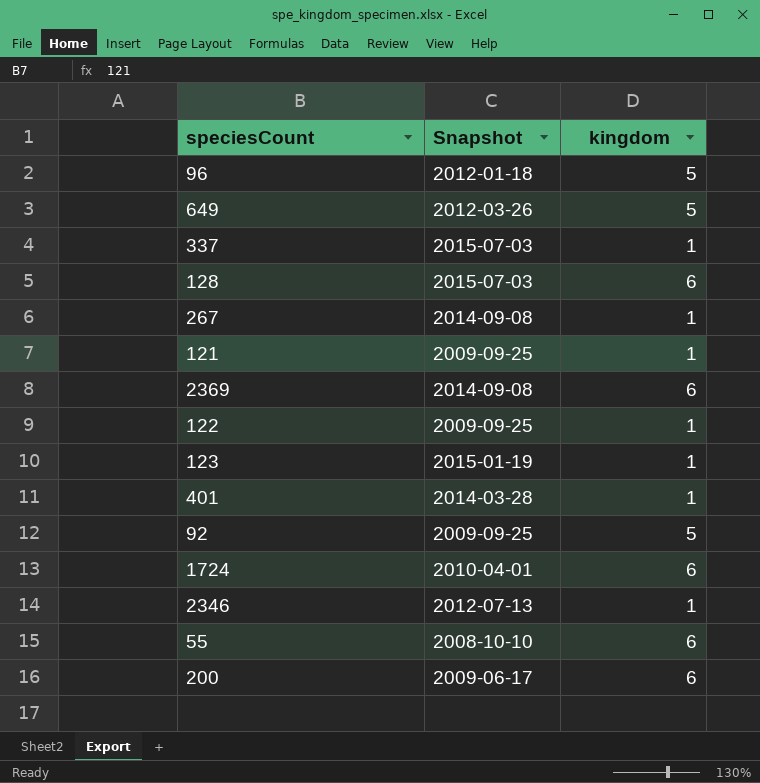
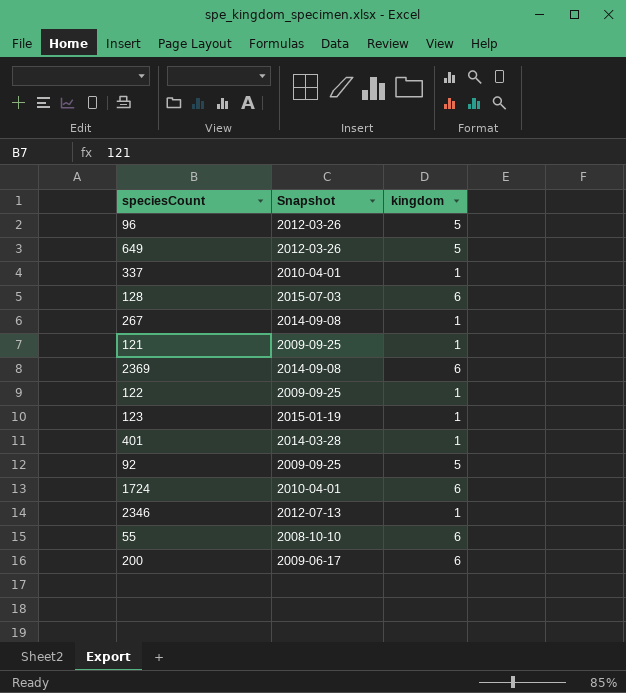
96 | Snapshot: 2012-01-18 -> 2012-03-26
337 | Snapshot: 2015-07-03 -> 2010-04-01

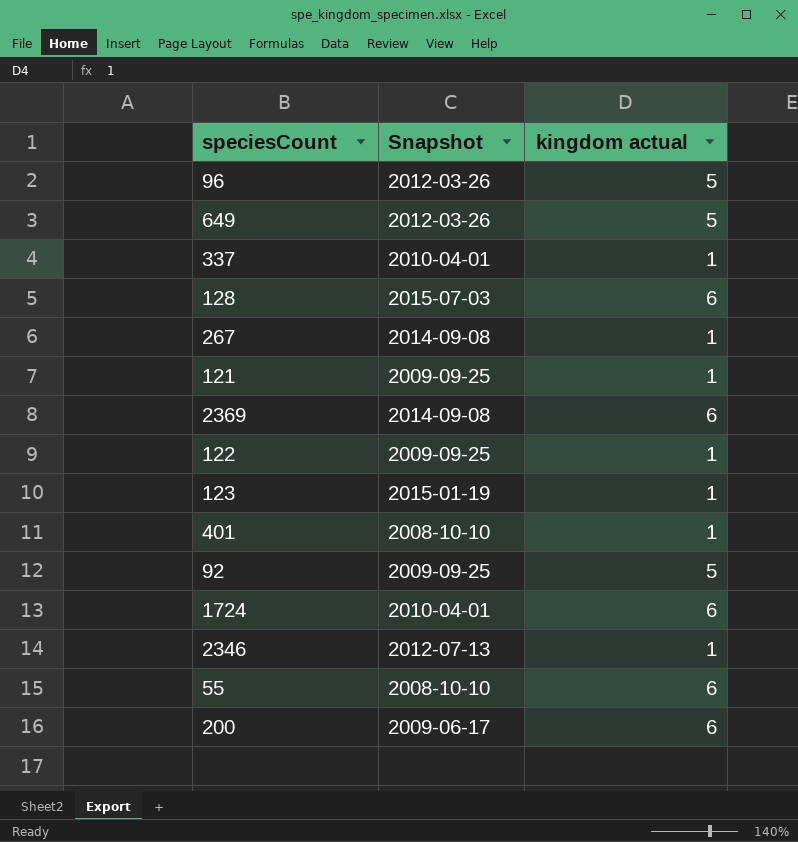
column name: kingdom -> kingdom actual
401 | Snapshot: 2014-03-28 -> 2008-10-10

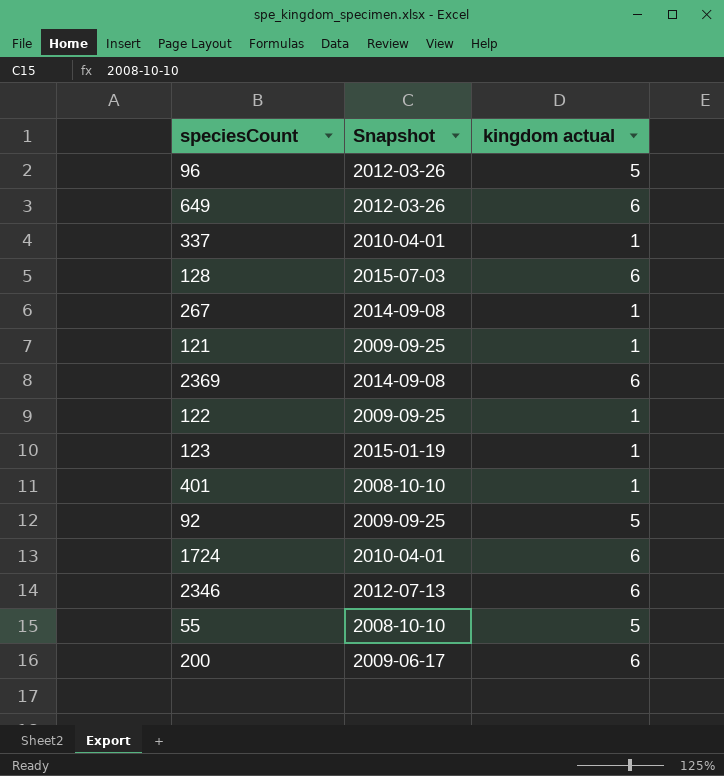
649 | kingdom actual: 5 -> 6
2346 | kingdom actual: 1 -> 6
55 | kingdom actual: 6 -> 5

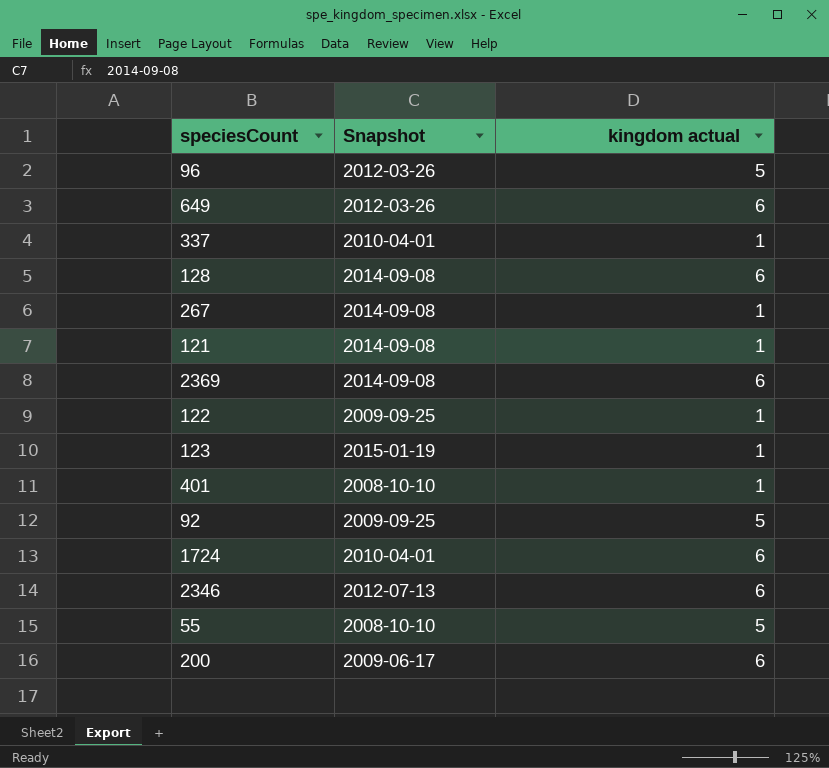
128 | Snapshot: 2015-07-03 -> 2014-09-08
121 | Snapshot: 2009-09-25 -> 2014-09-08

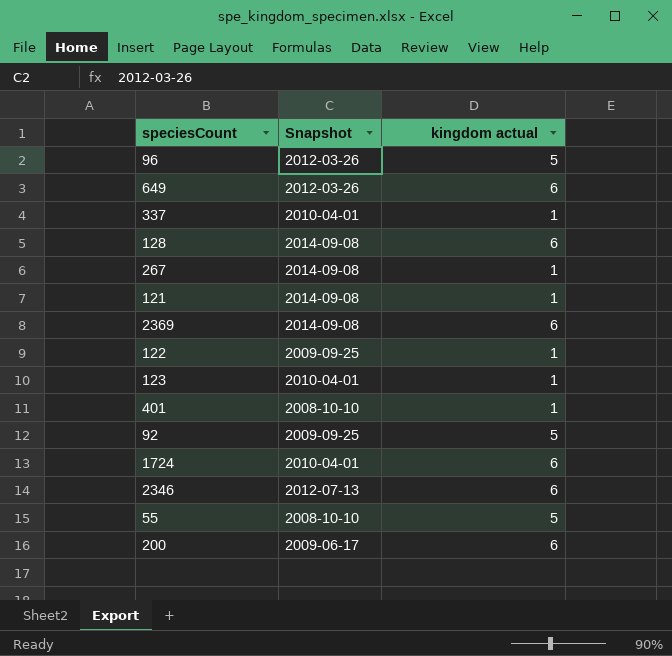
123 | Snapshot: 2015-01-19 -> 2010-04-01

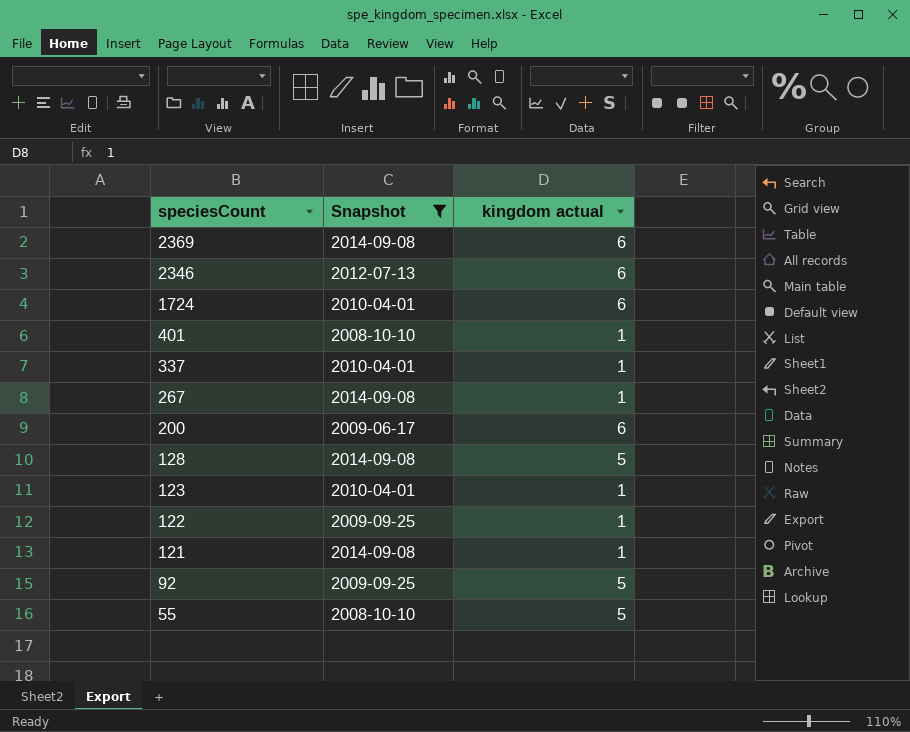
filter: none -> Snapshot != 2012-03-26
row order: none -> speciesCount descending
128 | kingdom actual: 6 -> 5

